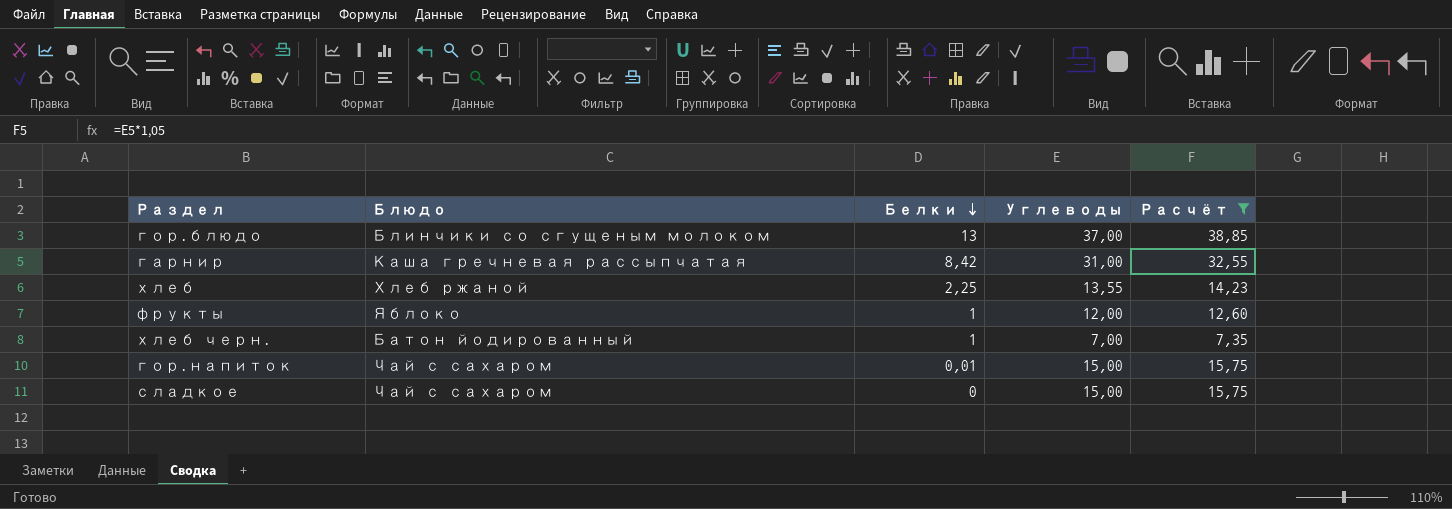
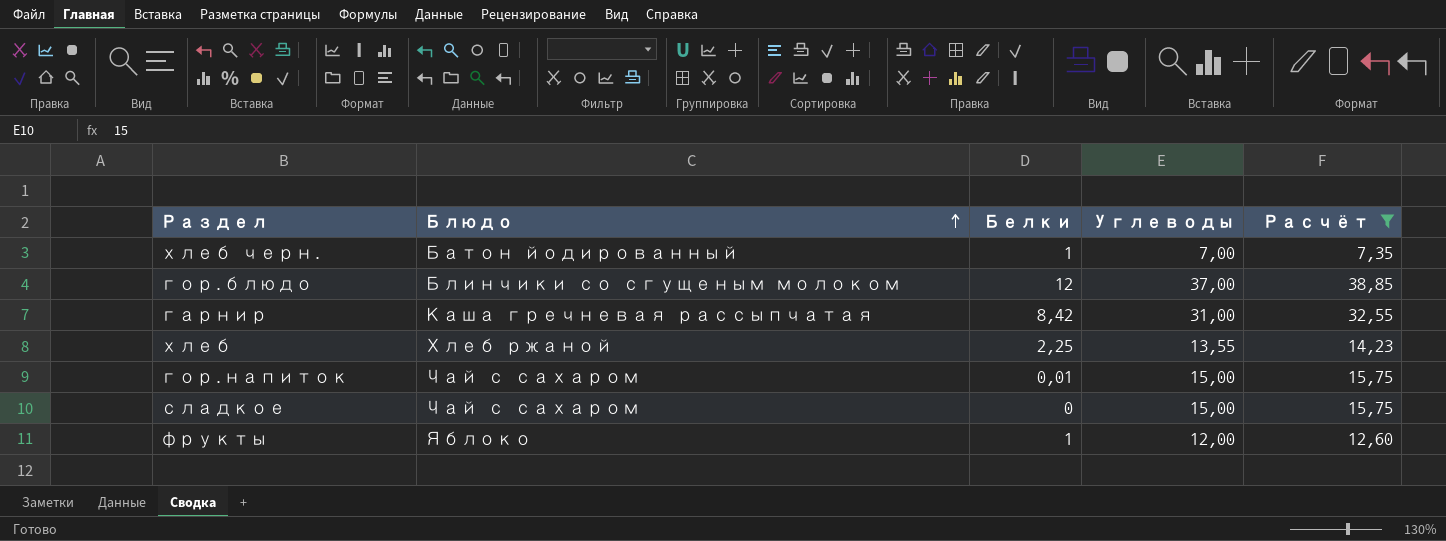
row order: Белки descending -> Блюдо ascending
гор.блюдо | Белки: 13 -> 12

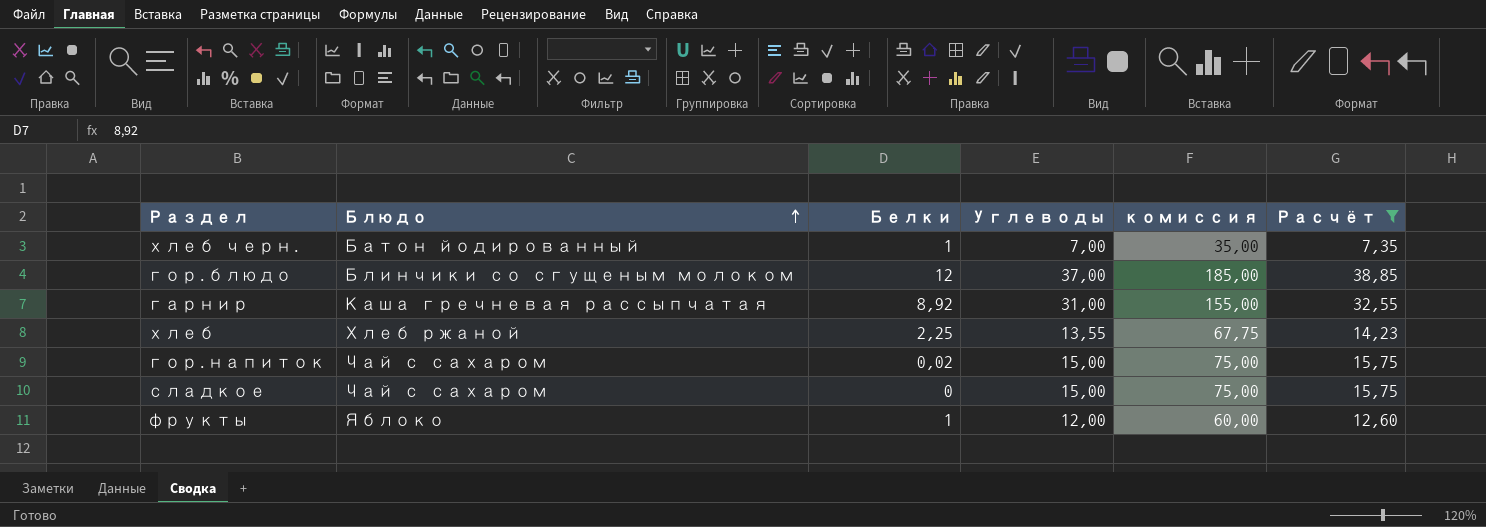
column комиссия | formula: none -> [Углеводы] * 5
гарнир | Белки: 8,42 -> 8,92
гор.напиток | Белки: 0,01 -> 0,02

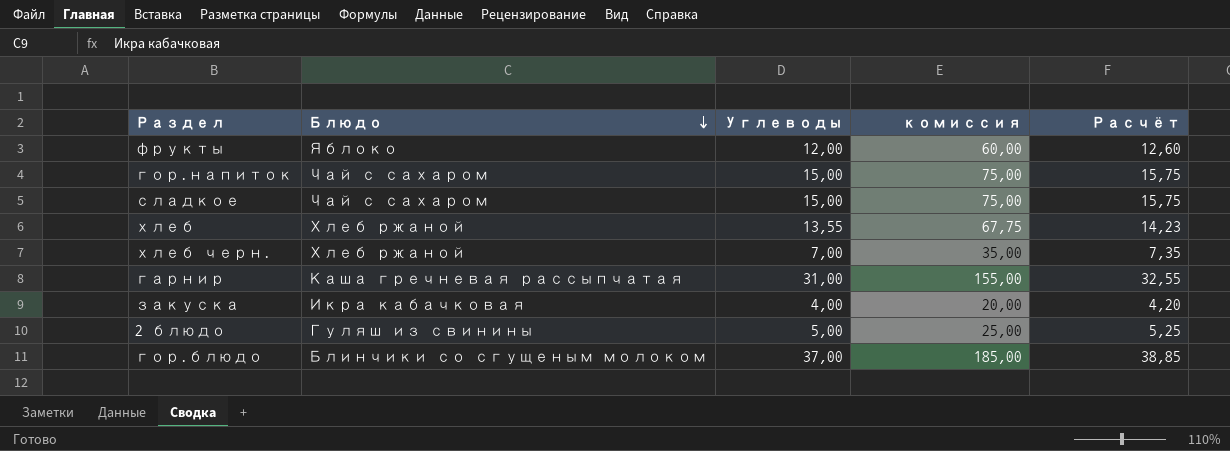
filter: Расчёт >= 7,35 -> none
row order: Блюдо ascending -> Блюдо descending
column Белки | position: 3 -> none
хлеб черн. | Блюдо: Батон йодированный -> Хлеб ржаной

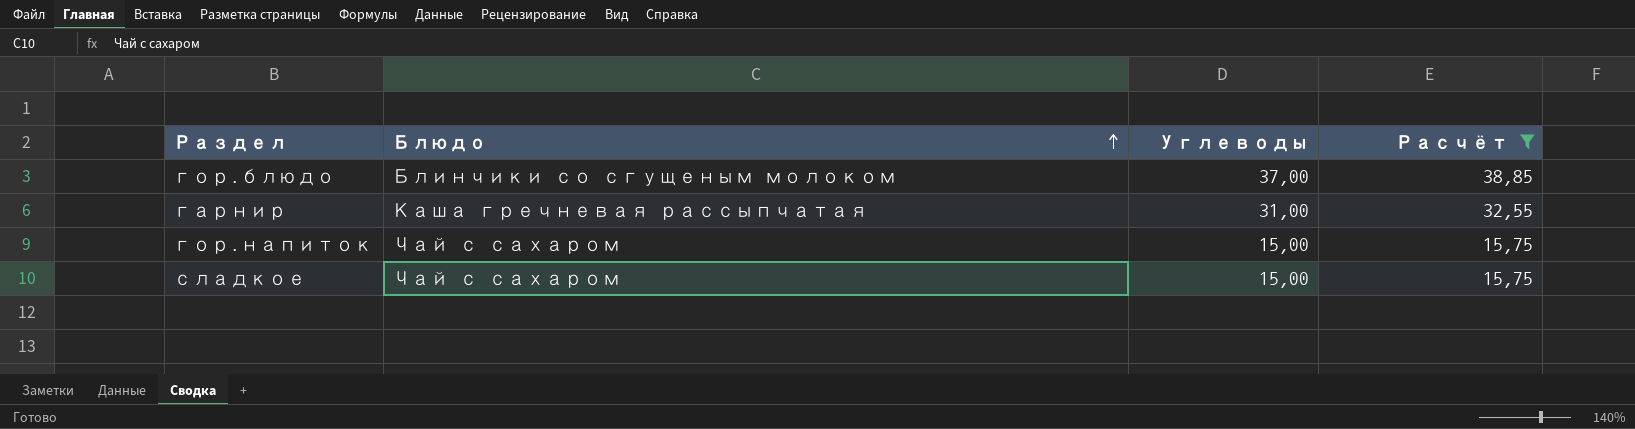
filter: none -> Расчёт >= 15,75
row order: Блюдо descending -> Блюдо ascending
column комиссия | formula: [Углеводы] * 5 -> none

